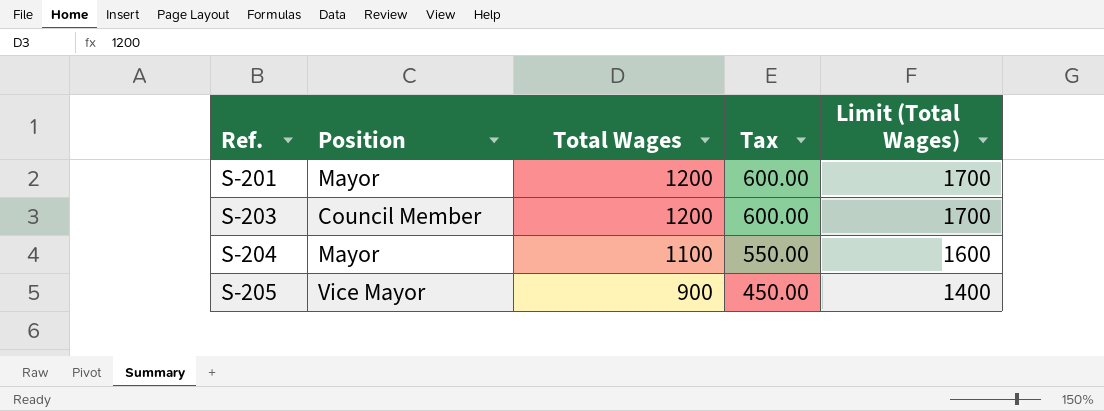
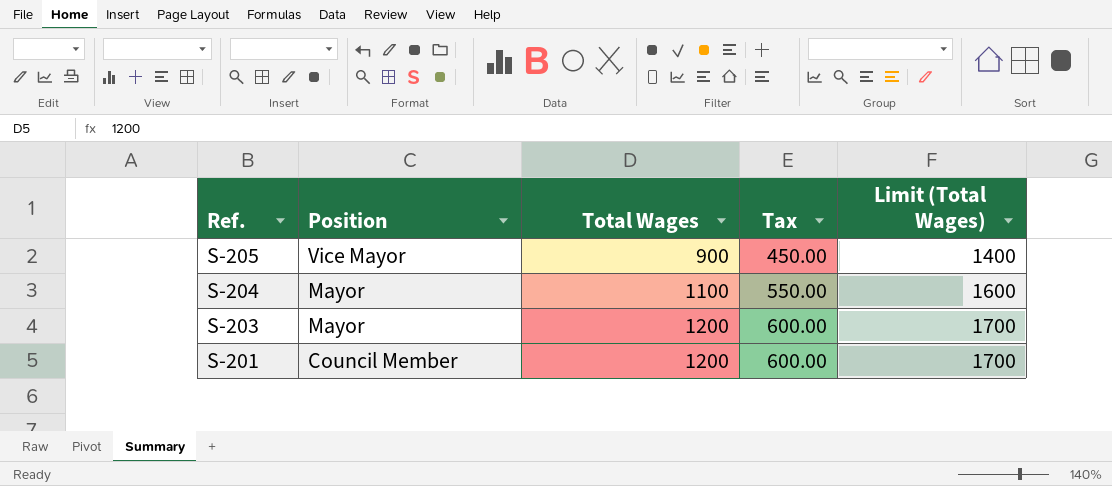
row order: Ref. ascending -> Ref. descending
S-203 | Position: Council Member -> Mayor
S-201 | Position: Mayor -> Council Member

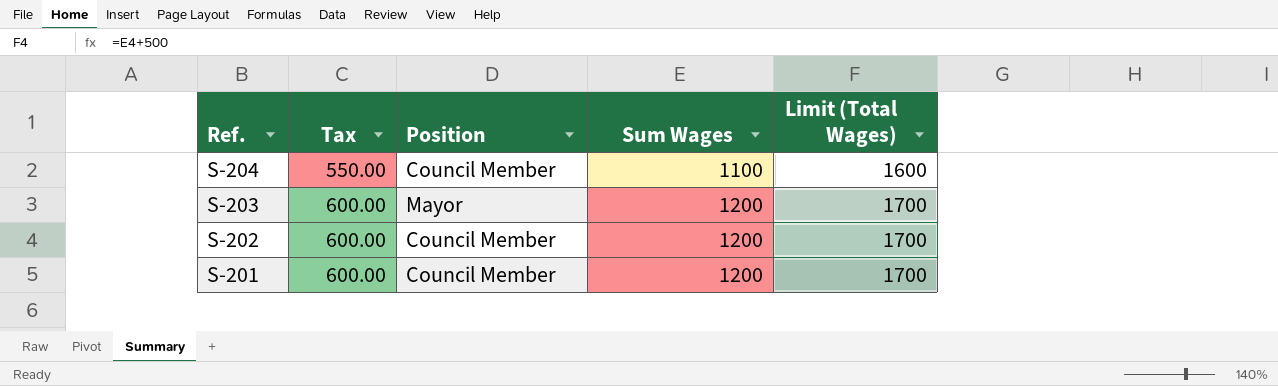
column Tax | position: 4 -> 2
column name: Total Wages -> Sum Wages
row S-205: Vice Mayor | 900 | 450.00 | 1400 -> none
S-204 | Position: Mayor -> Council Member
row S-202: none -> 600.00 | Council Member | 1200 | 1700

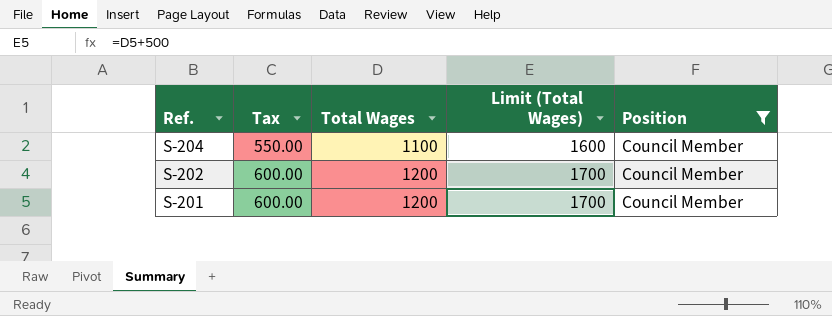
filter: none -> Position = Council Member
column name: Sum Wages -> Total Wages
column Position | position: 3 -> 5

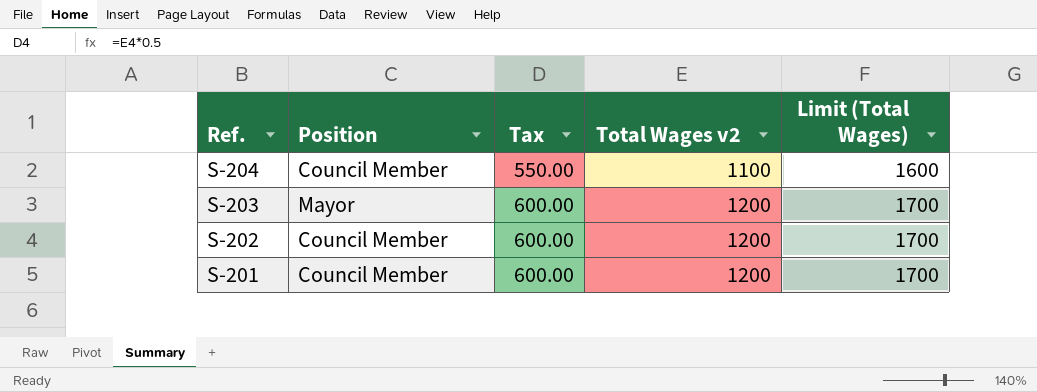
filter: Position = Council Member -> none
column Position | position: 5 -> 2
column name: Total Wages -> Total Wages v2

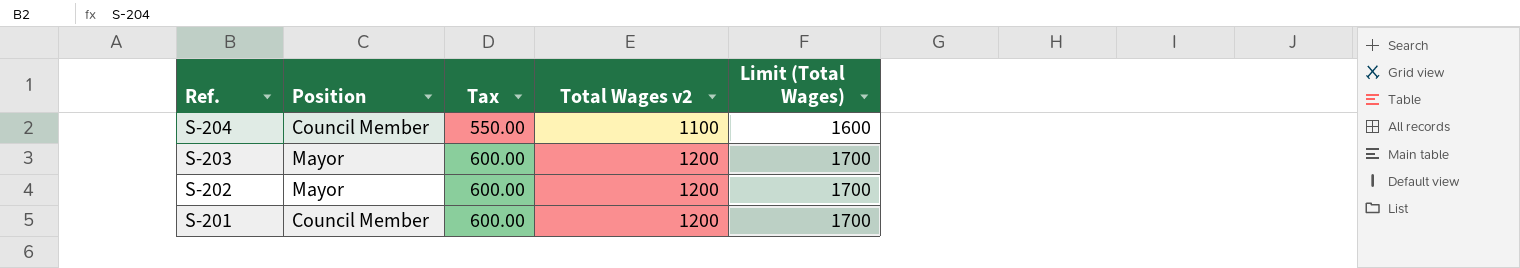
S-202 | Position: Council Member -> Mayor

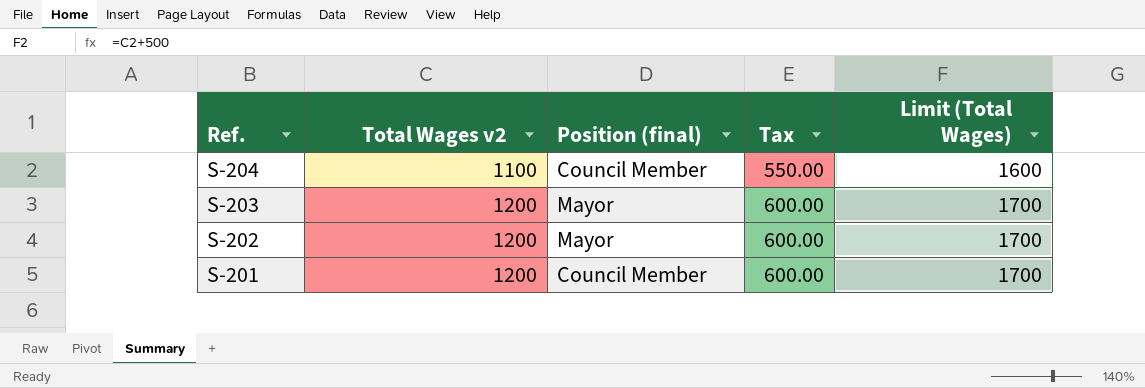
column Total Wages v2 | position: 4 -> 2
column name: Position -> Position (final)

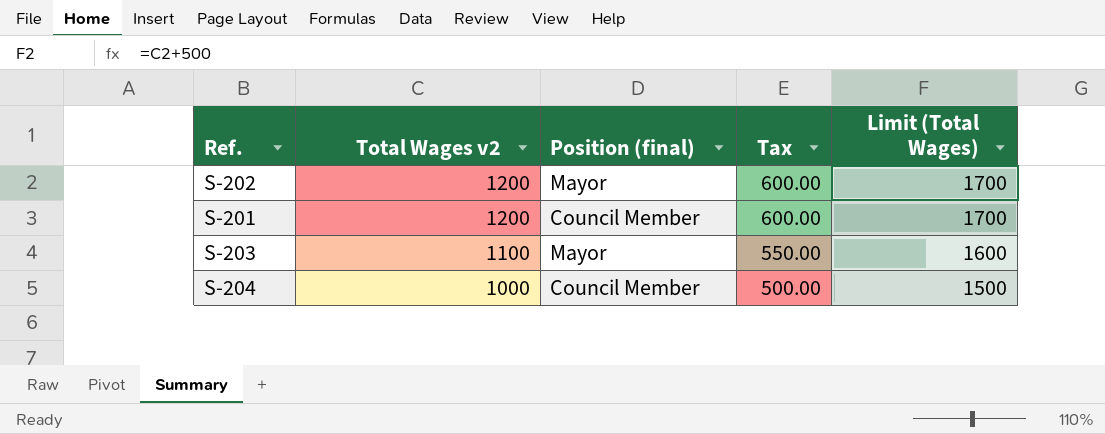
row order: Ref. descending -> Total Wages v2 descending
S-203 | Total Wages v2: 1200 -> 1100
S-203 | Tax: 600.00 -> 550.00
S-203 | Limit (Total Wages): 1700 -> 1600
S-204 | Total Wages v2: 1100 -> 1000
S-204 | Tax: 550.00 -> 500.00
S-204 | Limit (Total Wages): 1600 -> 1500

